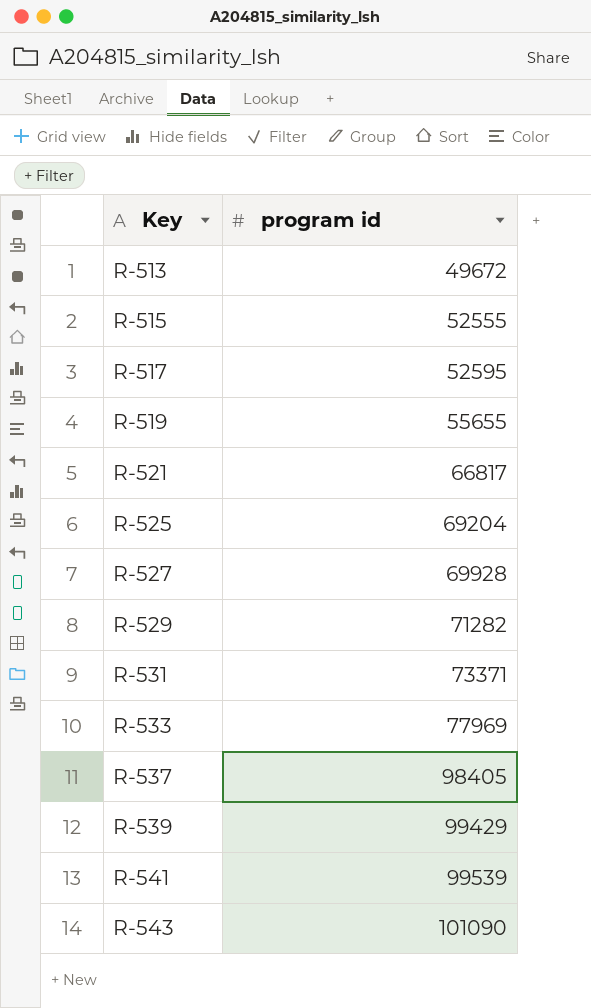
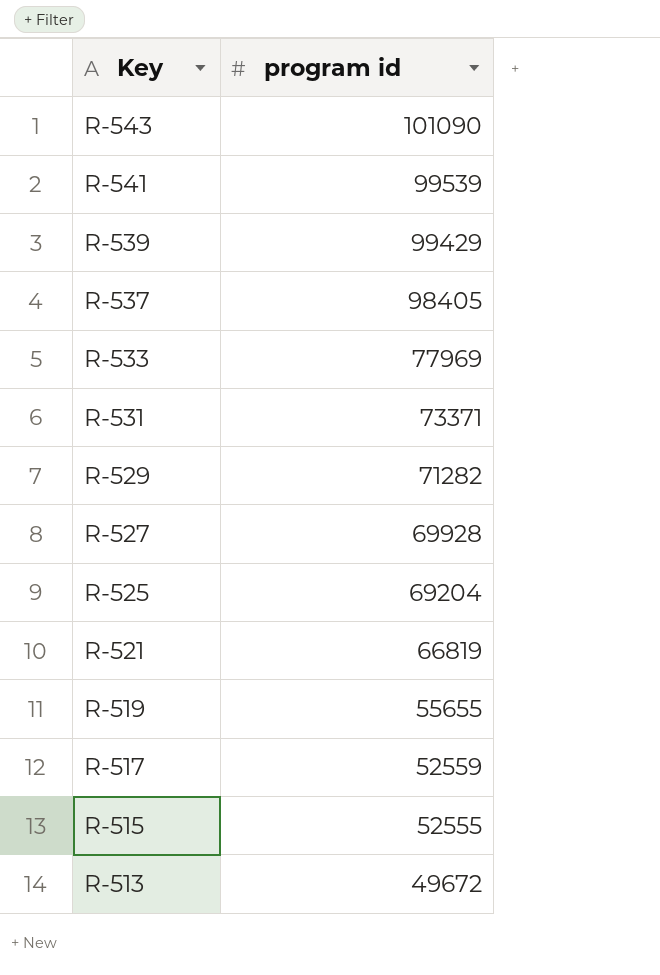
row order: Key ascending -> Key descending
R-521 | program id: 66817 -> 66819
R-517 | program id: 52595 -> 52559

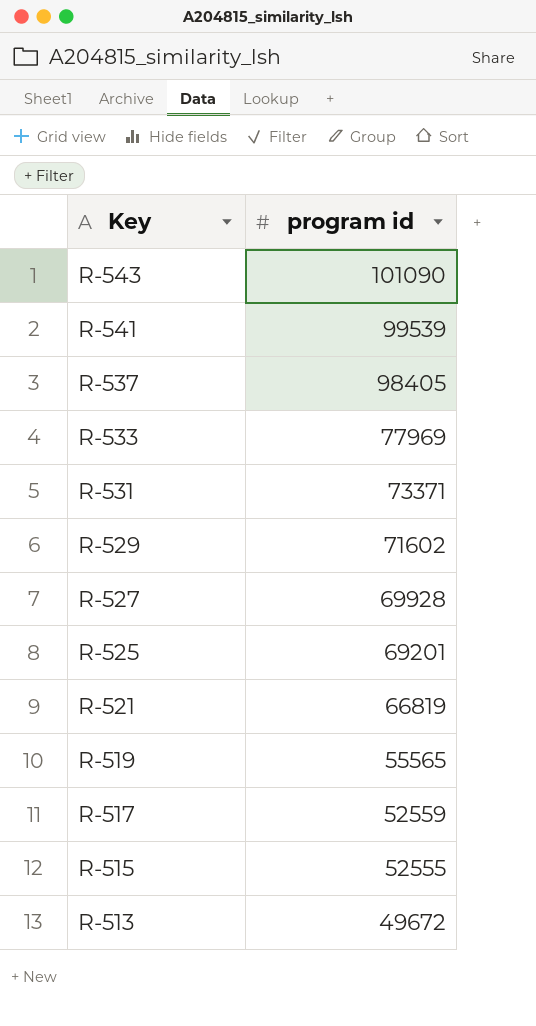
row R-539: 99429 -> none
R-529 | program id: 71282 -> 71602
R-525 | program id: 69204 -> 69201
R-519 | program id: 55655 -> 55565

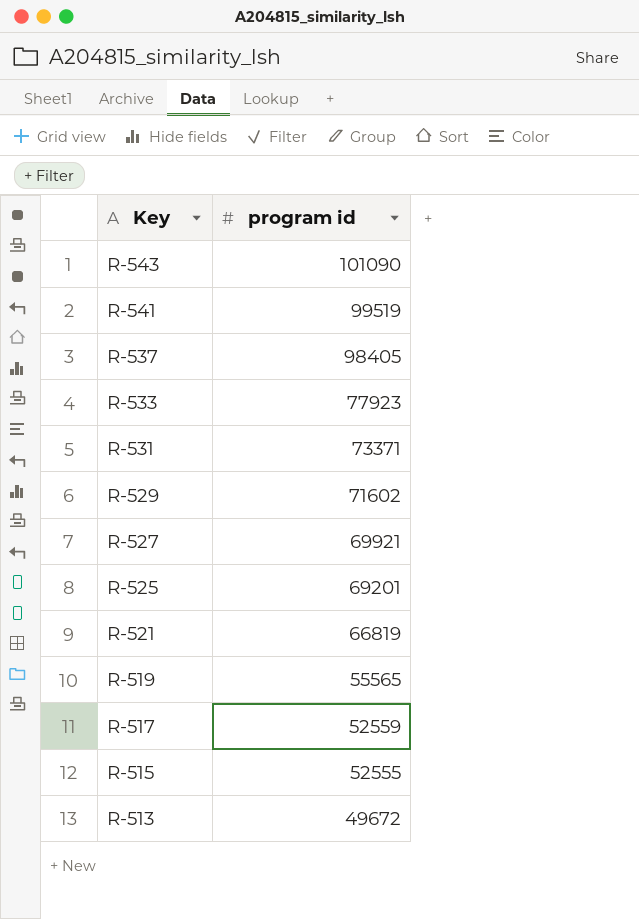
R-541 | program id: 99539 -> 99519
R-533 | program id: 77969 -> 77923
R-527 | program id: 69928 -> 69921

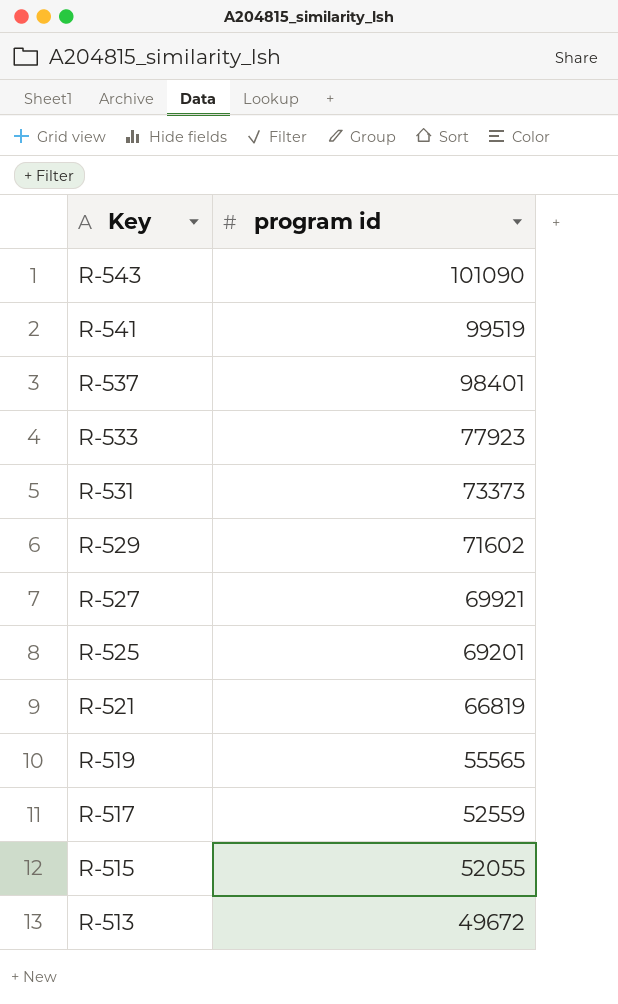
R-537 | program id: 98405 -> 98401
R-531 | program id: 73371 -> 73373
R-515 | program id: 52555 -> 52055

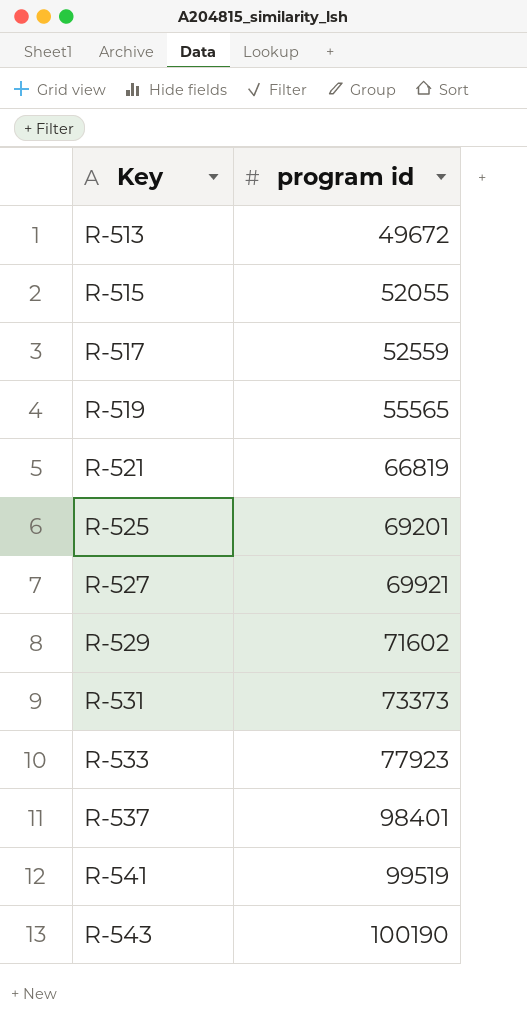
row order: Key descending -> Key ascending
R-543 | program id: 101090 -> 100190

